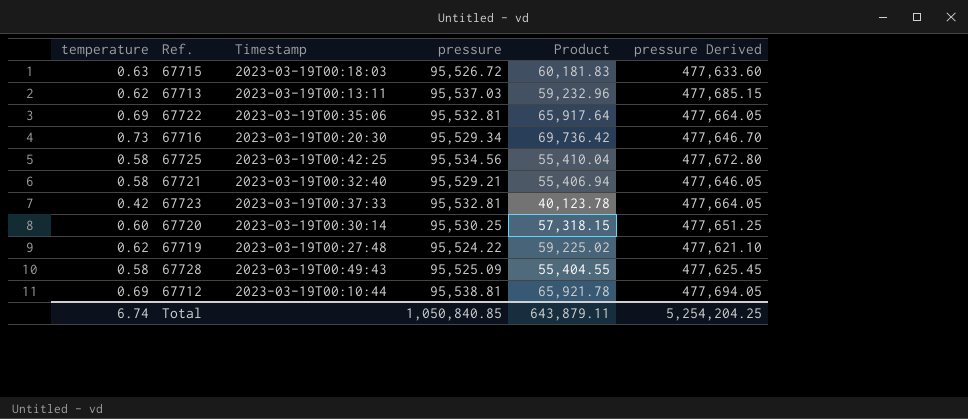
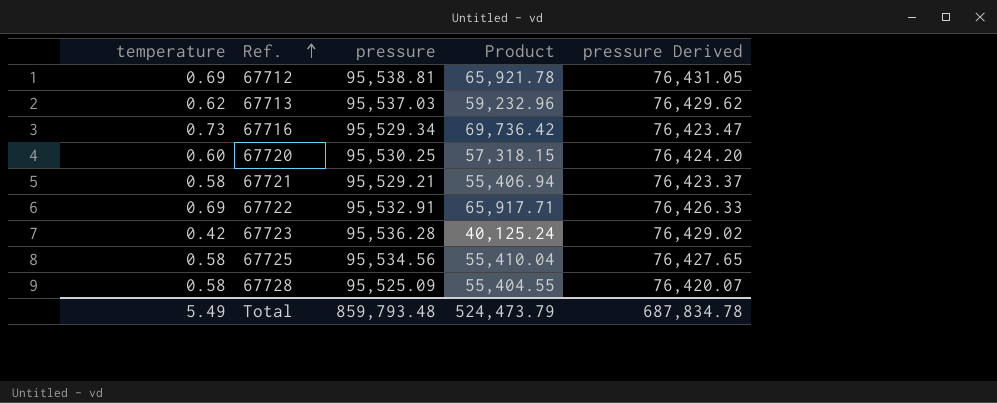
row order: none -> Ref. ascending
column Timestamp | position: 3 -> none
column pressure Derived | formula: [pressure] * 5 -> [pressure] * 0.8
row 67715: 0.63 | 2023-03-19T00:18:03 | 95,526.72 | 60,181.83 | 477,633.60 -> none
row 67719: 0.62 | 2023-03-19T00:27:48 | 95,524.22 | 59,225.02 | 477,621.10 -> none
67722 | pressure: 95,532.81 -> 95,532.91
67722 | Product: 65,917.64 -> 65,917.71
67723 | pressure: 95,532.81 -> 95,536.28
67723 | Product: 40,123.78 -> 40,125.24
Total | temperature: 6.74 -> 5.49
Total | pressure: 1,050,840.85 -> 859,793.48
Total | Product: 643,879.11 -> 524,473.79
Total | pressure Derived: 5,254,204.25 -> 687,834.78

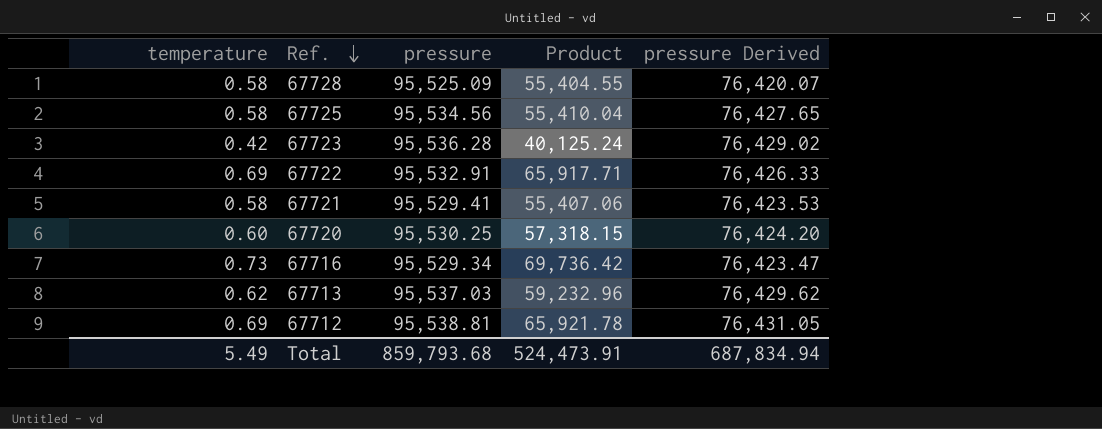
row order: Ref. ascending -> Ref. descending
67721 | pressure: 95,529.21 -> 95,529.41
67721 | Product: 55,406.94 -> 55,407.06
67721 | pressure Derived: 76,423.37 -> 76,423.53
Total | pressure: 859,793.48 -> 859,793.68
Total | Product: 524,473.79 -> 524,473.91
Total | pressure Derived: 687,834.78 -> 687,834.94

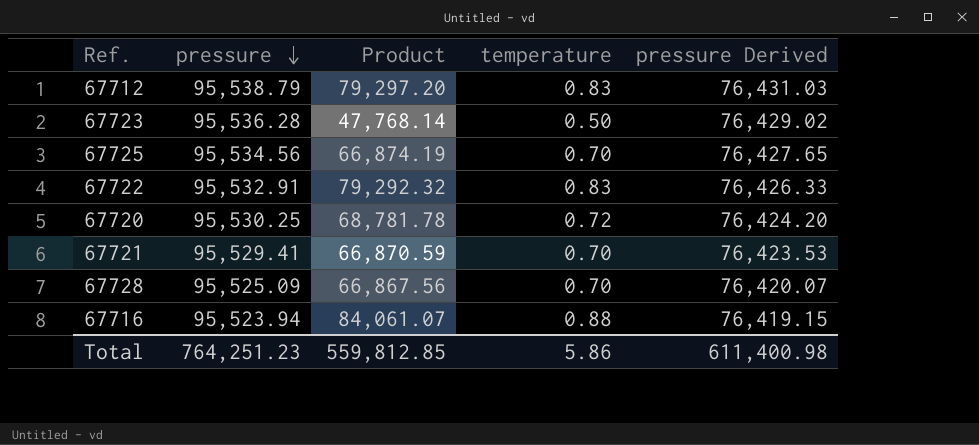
row order: Ref. descending -> pressure descending
column temperature | position: 1 -> 4
row 67713: 0.62 | 95,537.03 | 59,232.96 | 76,429.62 -> none
67712 | pressure: 95,538.81 -> 95,538.79
67712 | Product: 65,921.78 -> 79,297.20
67712 | temperature: 0.69 -> 0.83
67712 | pressure Derived: 76,431.05 -> 76,431.03
67723 | Product: 40,125.24 -> 47,768.14
67723 | temperature: 0.42 -> 0.50
67725 | Product: 55,410.04 -> 66,874.19
67725 | temperature: 0.58 -> 0.70
67722 | Product: 65,917.71 -> 79,292.32
67722 | temperature: 0.69 -> 0.83
67720 | Product: 57,318.15 -> 68,781.78
67720 | temperature: 0.60 -> 0.72
67721 | Product: 55,407.06 -> 66,870.59
67721 | temperature: 0.58 -> 0.70
67728 | Product: 55,404.55 -> 66,867.56
67728 | temperature: 0.58 -> 0.70
67716 | pressure: 95,529.34 -> 95,523.94
67716 | Product: 69,736.42 -> 84,061.07
67716 | temperature: 0.73 -> 0.88
67716 | pressure Derived: 76,423.47 -> 76,419.15
Total | pressure: 859,793.68 -> 764,251.23
Total | Product: 524,473.91 -> 559,812.85
Total | temperature: 5.49 -> 5.86
Total | pressure Derived: 687,834.94 -> 611,400.98

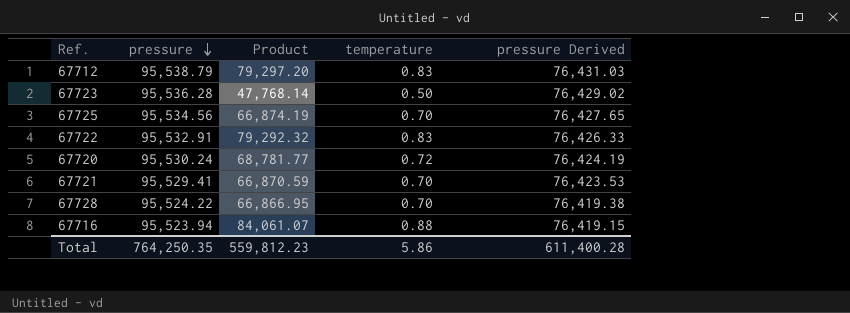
67720 | pressure: 95,530.25 -> 95,530.24
67720 | Product: 68,781.78 -> 68,781.77
67720 | pressure Derived: 76,424.20 -> 76,424.19
67728 | pressure: 95,525.09 -> 95,524.22
67728 | Product: 66,867.56 -> 66,866.95
67728 | pressure Derived: 76,420.07 -> 76,419.38
Total | pressure: 764,251.23 -> 764,250.35
Total | Product: 559,812.85 -> 559,812.23
Total | pressure Derived: 611,400.98 -> 611,400.28

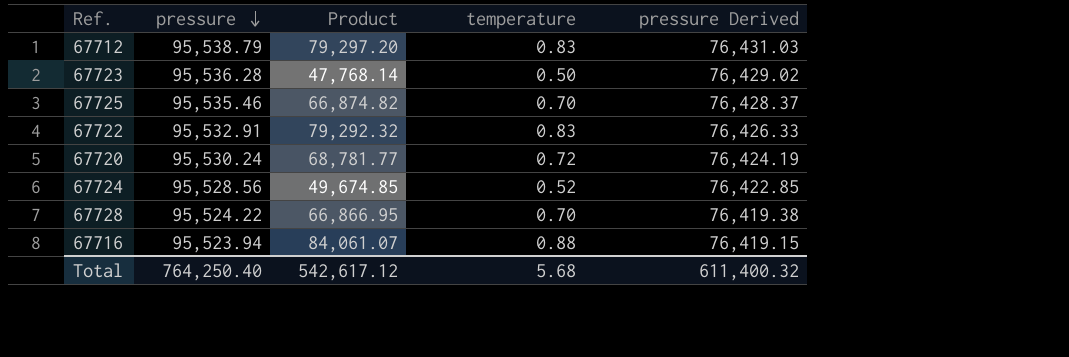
row 67721: 95,529.41 | 66,870.59 | 0.70 | 76,423.53 -> none
67725 | pressure: 95,534.56 -> 95,535.46
67725 | Product: 66,874.19 -> 66,874.82
67725 | pressure Derived: 76,427.65 -> 76,428.37
row 67724: none -> 95,528.56 | 49,674.85 | 0.52 | 76,422.85
Total | pressure: 764,250.35 -> 764,250.40
Total | Product: 559,812.23 -> 542,617.12
Total | temperature: 5.86 -> 5.68
Total | pressure Derived: 611,400.28 -> 611,400.32

